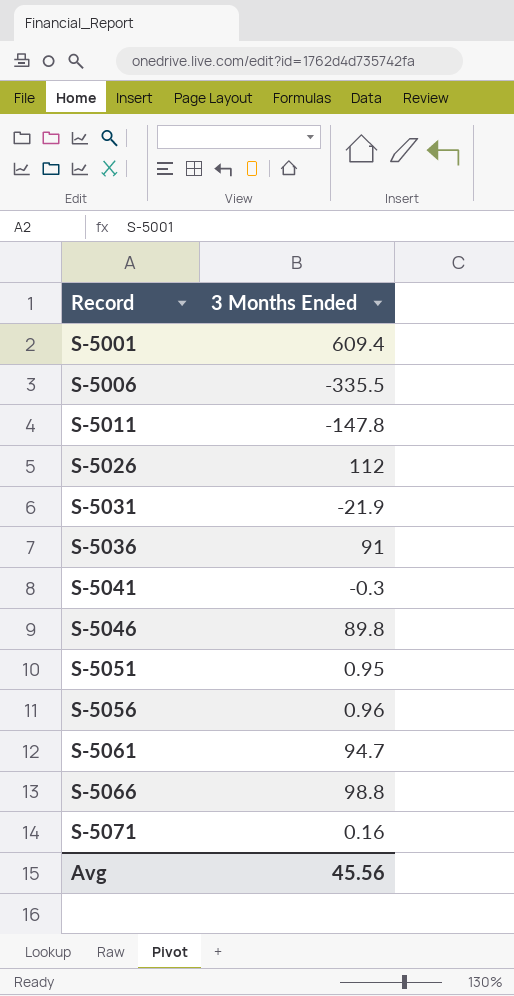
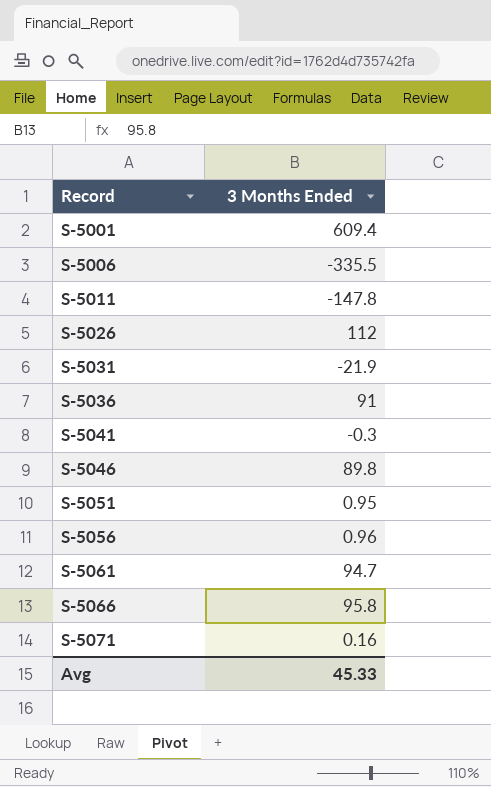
S-5066 | 3 Months Ended: 98.8 -> 95.8
Avg | 3 Months Ended: 45.56 -> 45.33

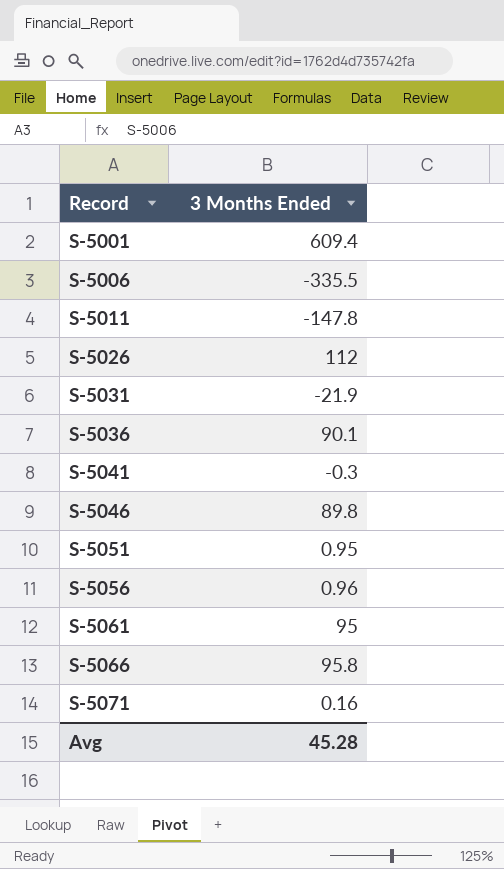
S-5036 | 3 Months Ended: 91 -> 90.1
S-5061 | 3 Months Ended: 94.7 -> 95
Avg | 3 Months Ended: 45.33 -> 45.28

